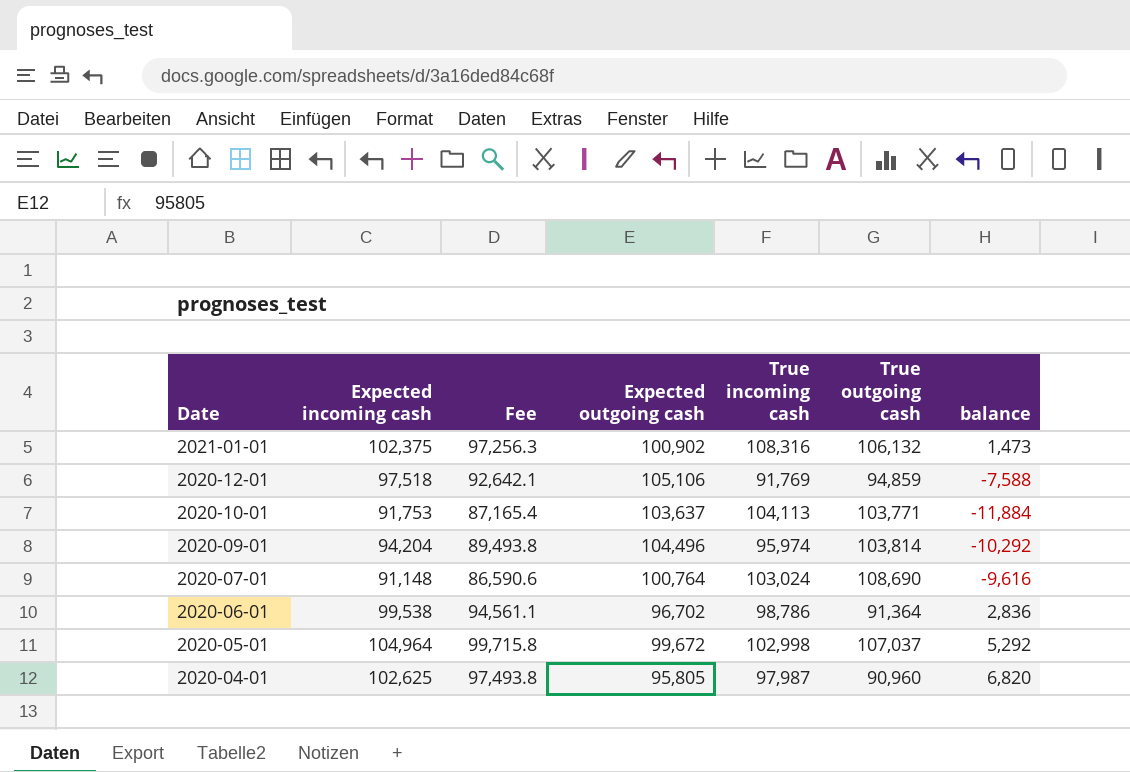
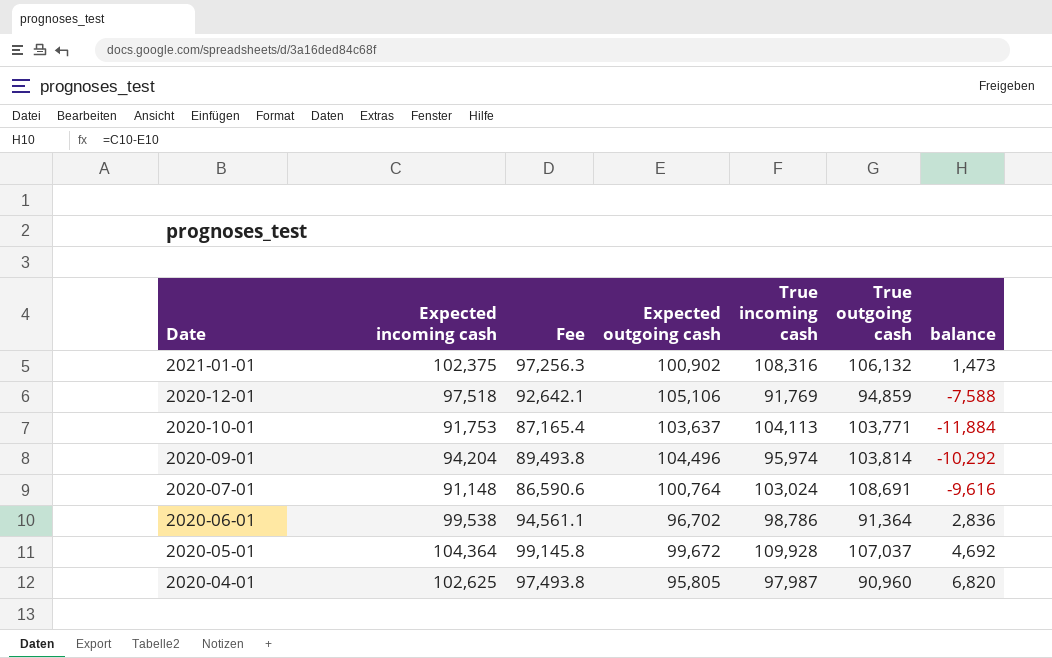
2020-07-01 | True outgoing cash: 108,690 -> 108,691
2020-05-01 | Expected incoming cash: 104,964 -> 104,364
2020-05-01 | Fee: 99,715.8 -> 99,145.8
2020-05-01 | True incoming cash: 102,998 -> 109,928
2020-05-01 | balance: 5,292 -> 4,692

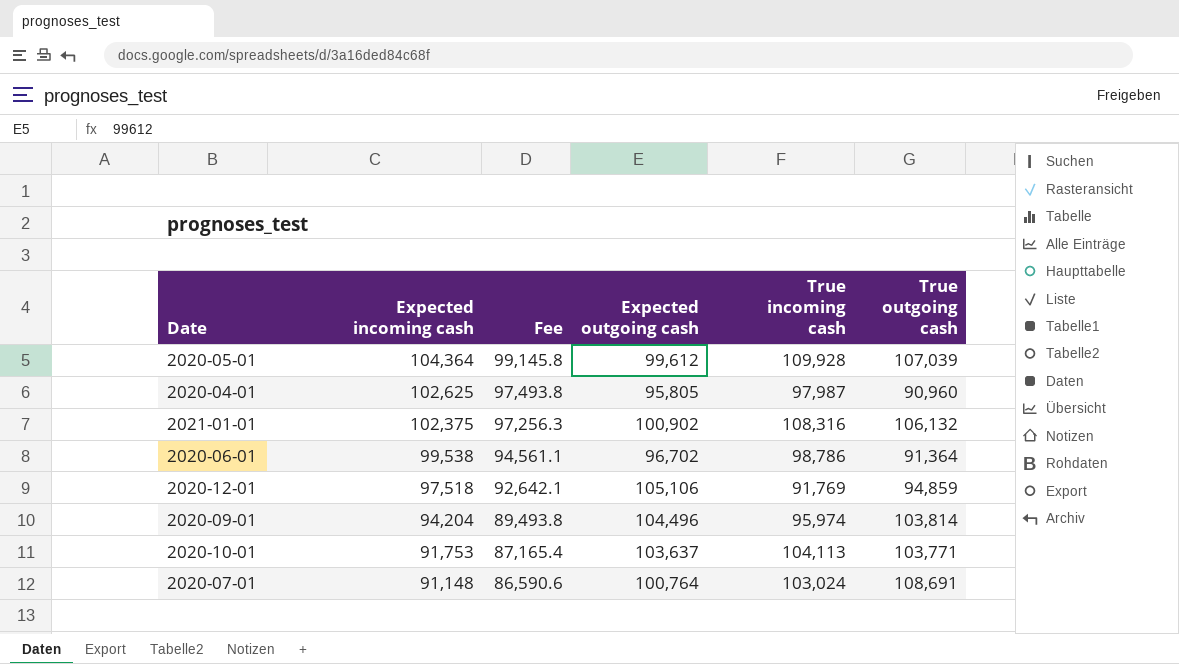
row order: Date descending -> Expected incoming cash descending
column balance | formula: [Expected incoming cash] - [Expected outgoing cash] -> none
2020-05-01 | Expected outgoing cash: 99,672 -> 99,612
2020-05-01 | True outgoing cash: 107,037 -> 107,039

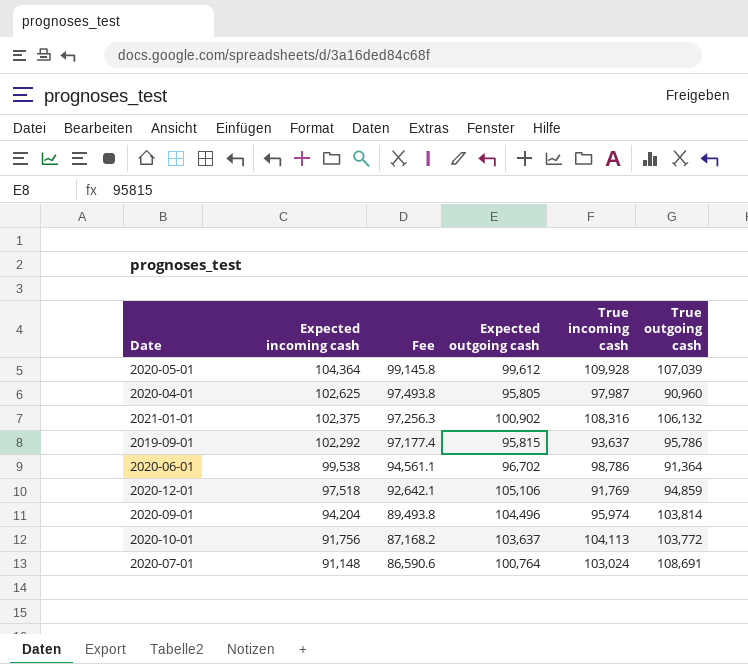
row 2019-09-01: none -> 102,292 | 97,177.4 | 95,815 | 93,637 | 95,786
2020-10-01 | Expected incoming cash: 91,753 -> 91,756
2020-10-01 | Fee: 87,165.4 -> 87,168.2
2020-10-01 | True outgoing cash: 103,771 -> 103,772

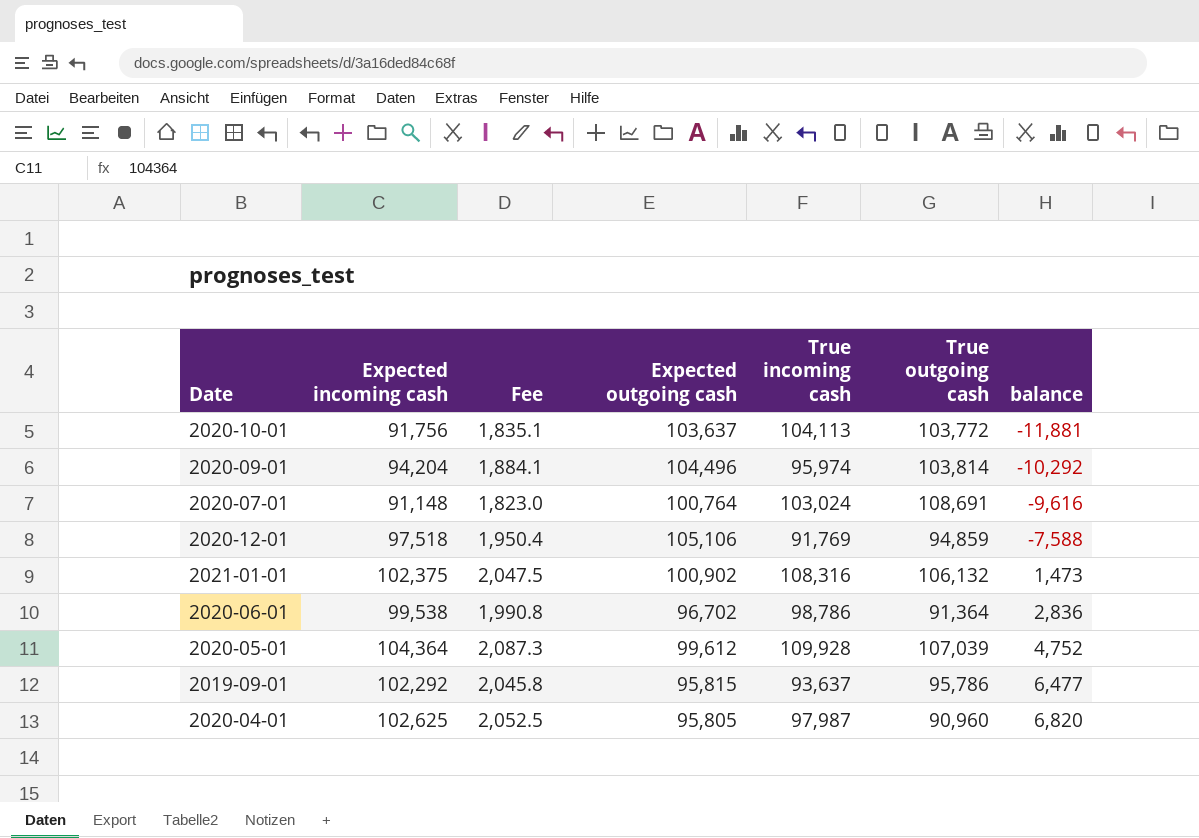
row order: Expected incoming cash descending -> balance ascending
column Fee | formula: [Expected incoming cash] * 0.95 -> [Expected incoming cash] * 0.02
column balance | formula: none -> [Expected incoming cash] - [Expected outgoing cash]

